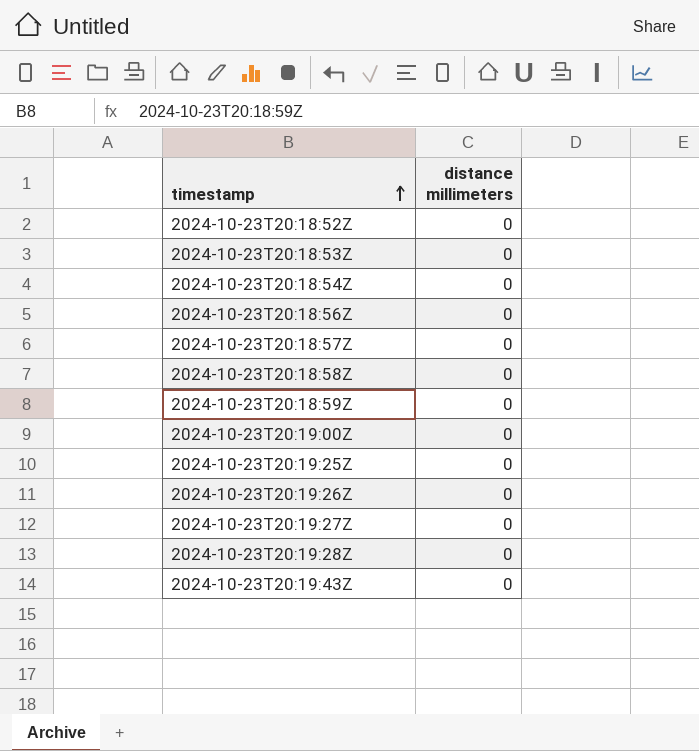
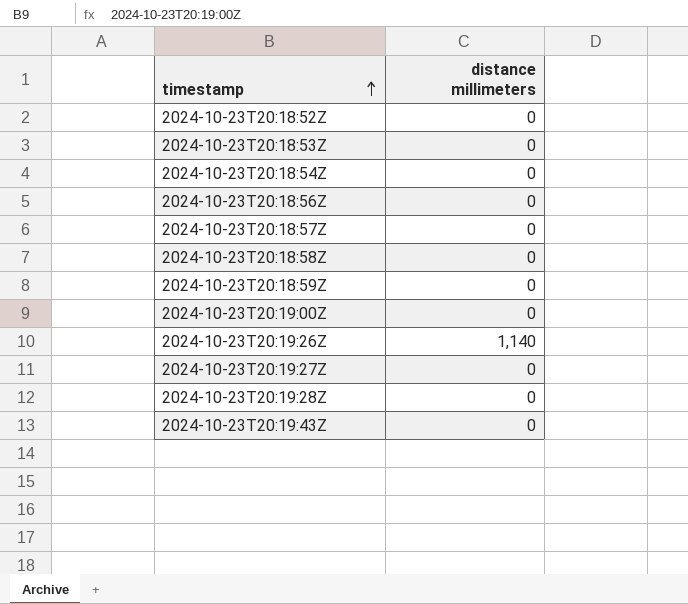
row 2024-10-23T20:19:25Z: 0 -> none
2024-10-23T20:19:26Z | distance millimeters: 0 -> 1,140

